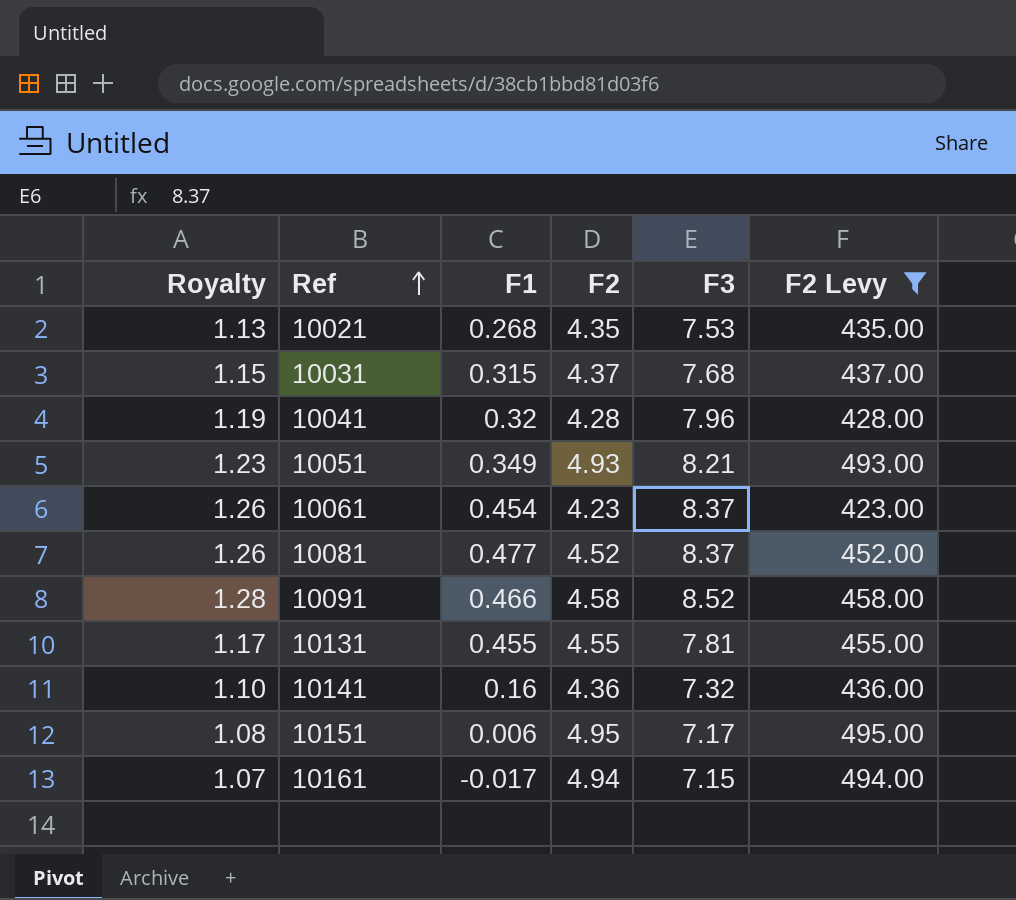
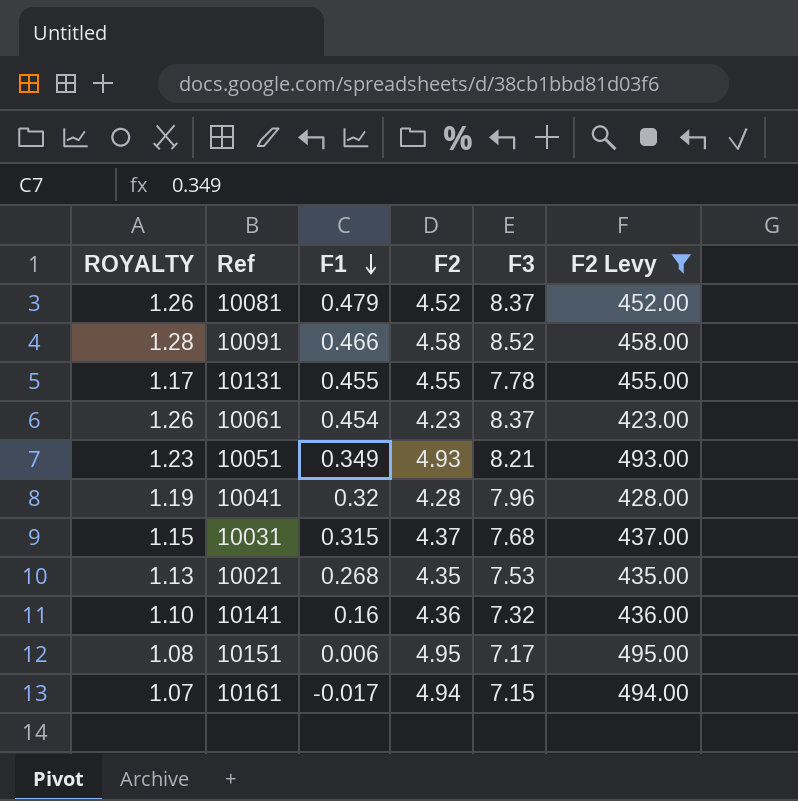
row order: Ref ascending -> F1 descending
column name: Royalty -> ROYALTY
10081 | F1: 0.477 -> 0.479
10131 | F3: 7.81 -> 7.78

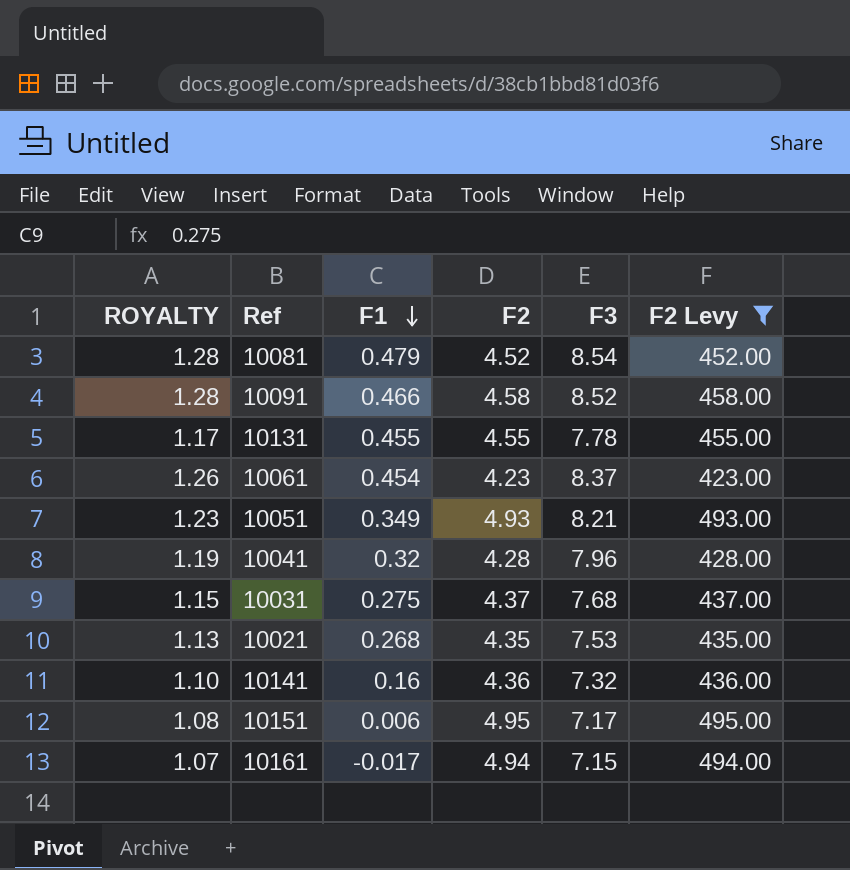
10081 | ROYALTY: 1.26 -> 1.28
10081 | F3: 8.37 -> 8.54
10031 | F1: 0.315 -> 0.275

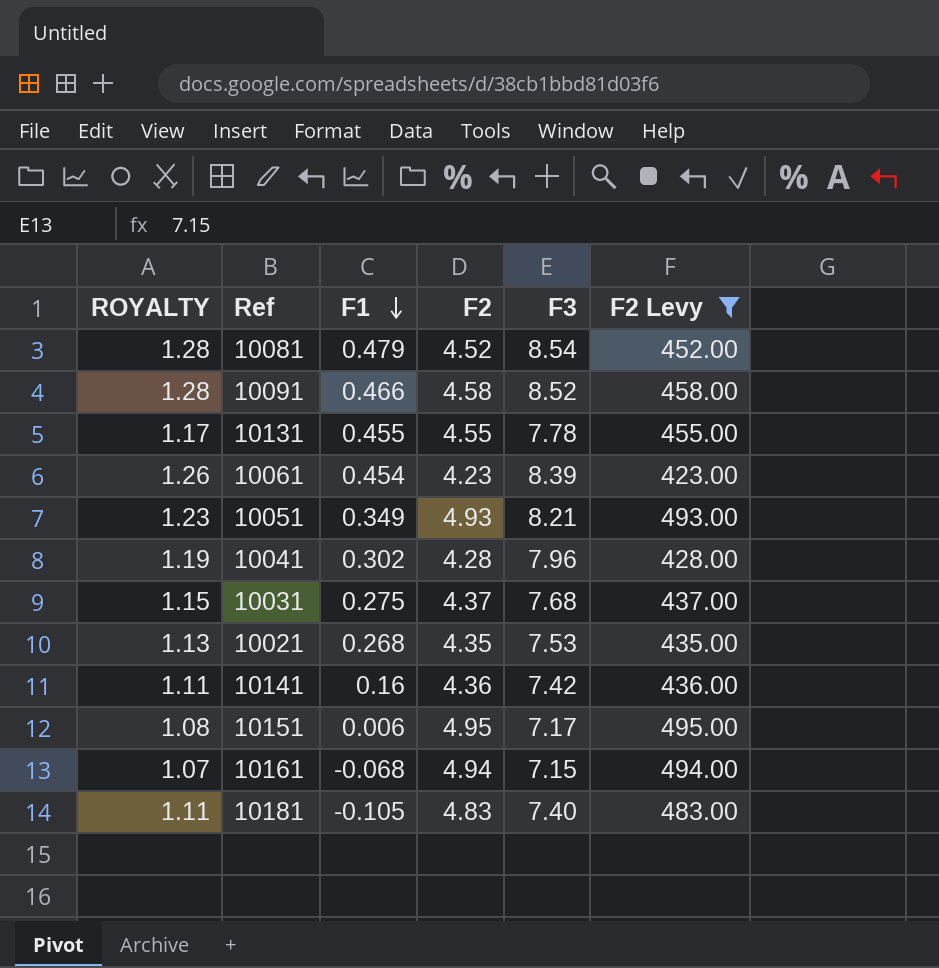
10061 | F3: 8.37 -> 8.39
10041 | F1: 0.32 -> 0.302
10141 | ROYALTY: 1.10 -> 1.11
10141 | F3: 7.32 -> 7.42
10161 | F1: -0.017 -> -0.068
row 10181: none -> 1.11 | -0.105 | 4.83 | 7.40 | 483.00

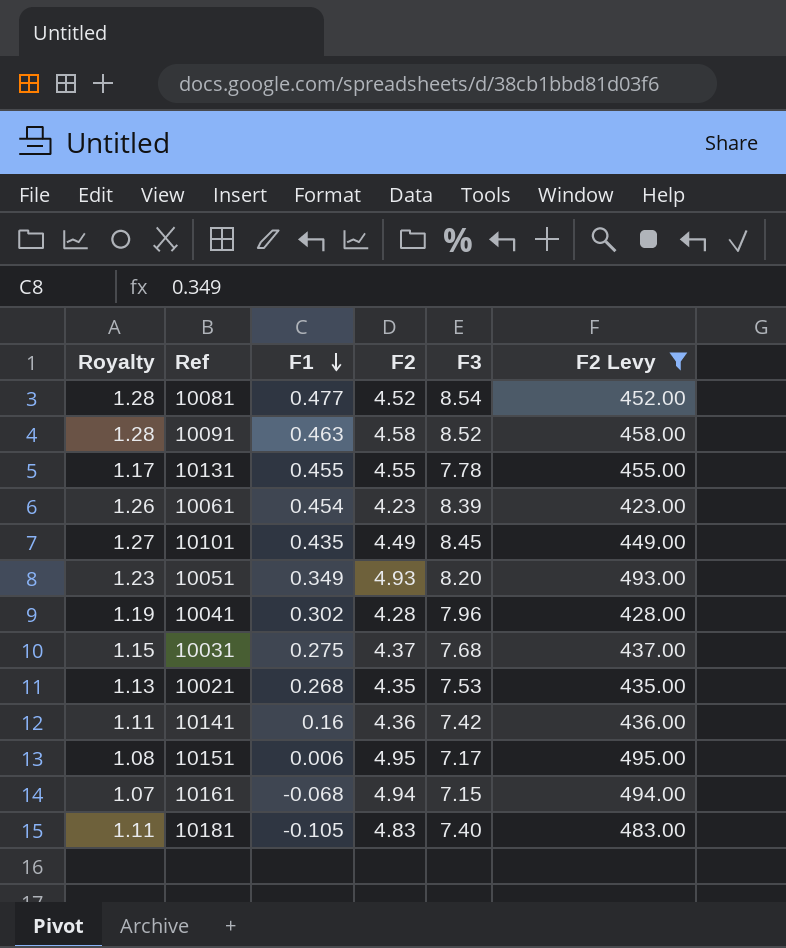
column name: ROYALTY -> Royalty
10081 | F1: 0.479 -> 0.477
10091 | F1: 0.466 -> 0.463
row 10101: none -> 1.27 | 0.435 | 4.49 | 8.45 | 449.00
10051 | F3: 8.21 -> 8.20

